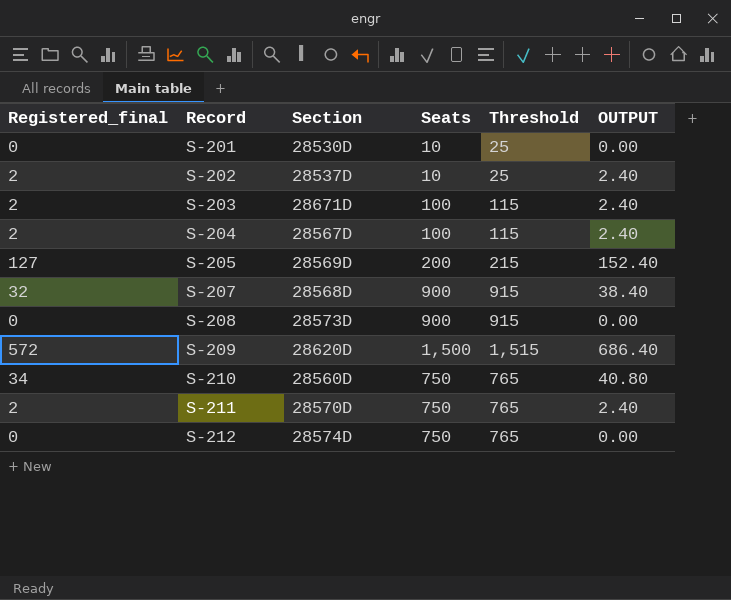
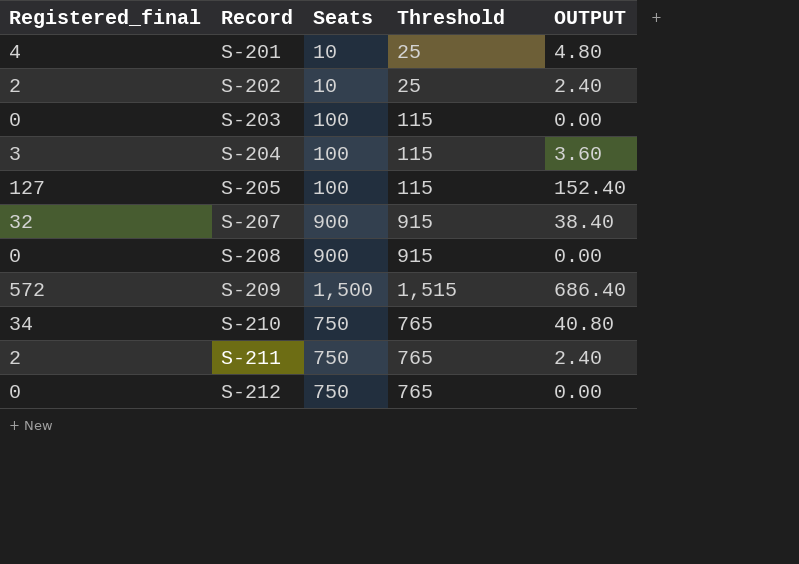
column Section | position: 3 -> none
S-201 | Registered_final: 0 -> 4
S-201 | OUTPUT: 0.00 -> 4.80
S-203 | Registered_final: 2 -> 0
S-203 | OUTPUT: 2.40 -> 0.00
S-204 | Registered_final: 2 -> 3
S-204 | OUTPUT: 2.40 -> 3.60
S-205 | Seats: 200 -> 100
S-205 | Threshold: 215 -> 115

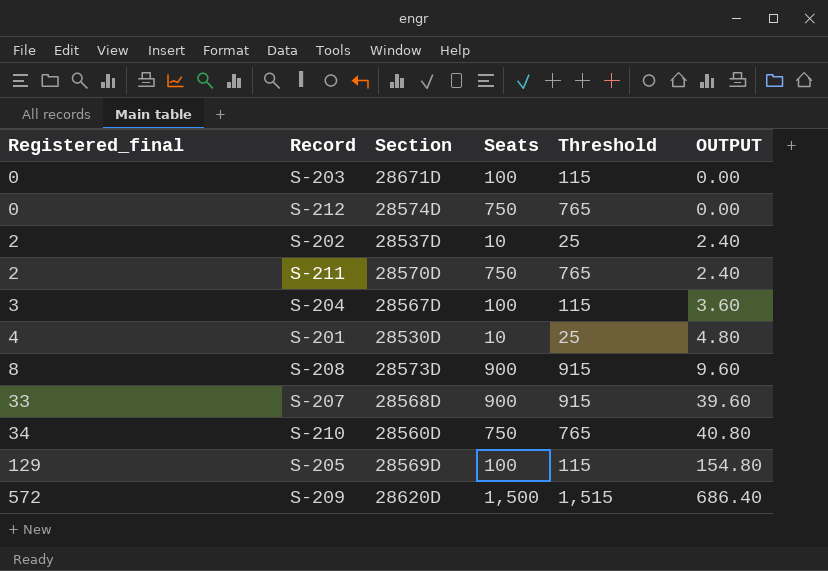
row order: Record ascending -> Registered_final ascending
column Section | position: none -> 3
S-208 | Registered_final: 0 -> 8
S-208 | OUTPUT: 0.00 -> 9.60
S-207 | Registered_final: 32 -> 33
S-207 | OUTPUT: 38.40 -> 39.60
S-205 | Registered_final: 127 -> 129
S-205 | OUTPUT: 152.40 -> 154.80

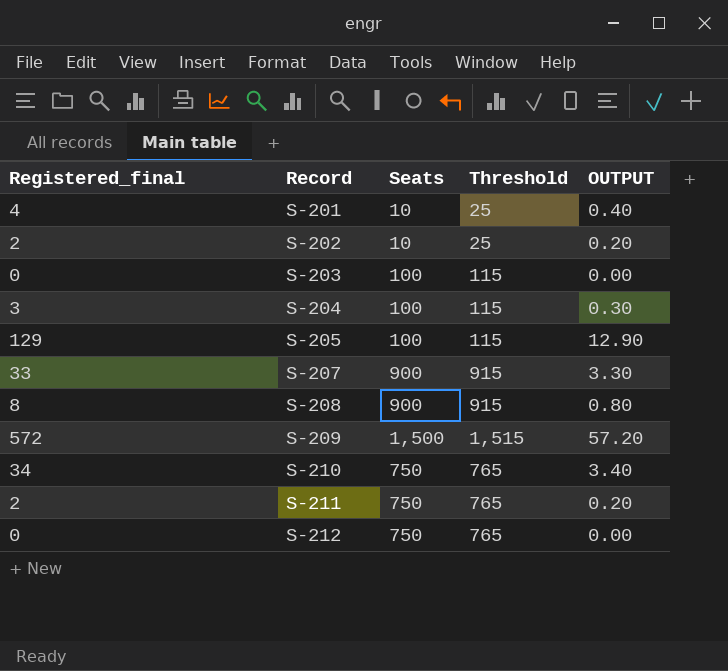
row order: Registered_final ascending -> Record ascending
column Section | position: 3 -> none
column OUTPUT | formula: [Registered_final] * 1.2 -> [Registered_final] * 0.1

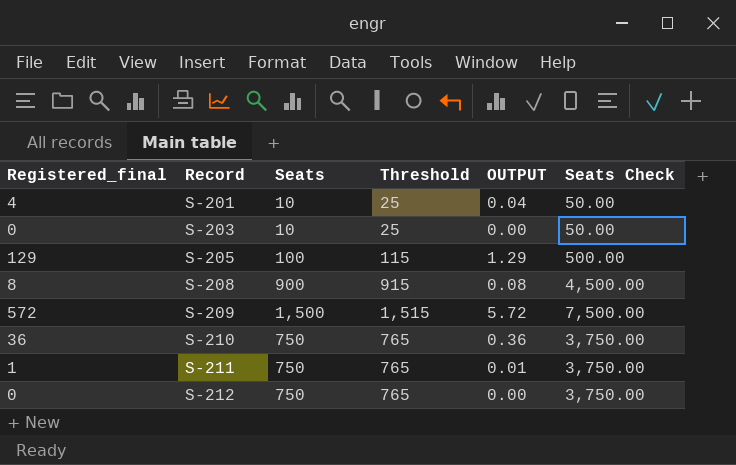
column OUTPUT | formula: [Registered_final] * 0.1 -> [Registered_final] * 0.01
column Seats Check | formula: none -> [Seats] * 5
row S-202: 2 | 10 | 25 | 0.20 -> none
row S-204: 3 | 100 | 115 | 0.30 -> none
row S-207: 33 | 900 | 915 | 3.30 -> none
S-203 | Seats: 100 -> 10
S-203 | Threshold: 115 -> 25
S-210 | Registered_final: 34 -> 36
S-211 | Registered_final: 2 -> 1

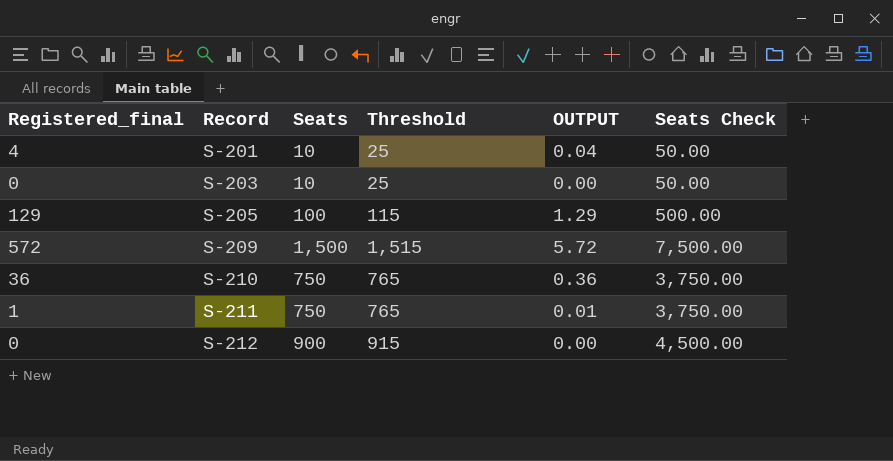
row S-208: 8 | 900 | 915 | 0.08 | 4,500.00 -> none
S-212 | Seats: 750 -> 900
S-212 | Threshold: 765 -> 915
S-212 | Seats Check: 3,750.00 -> 4,500.00

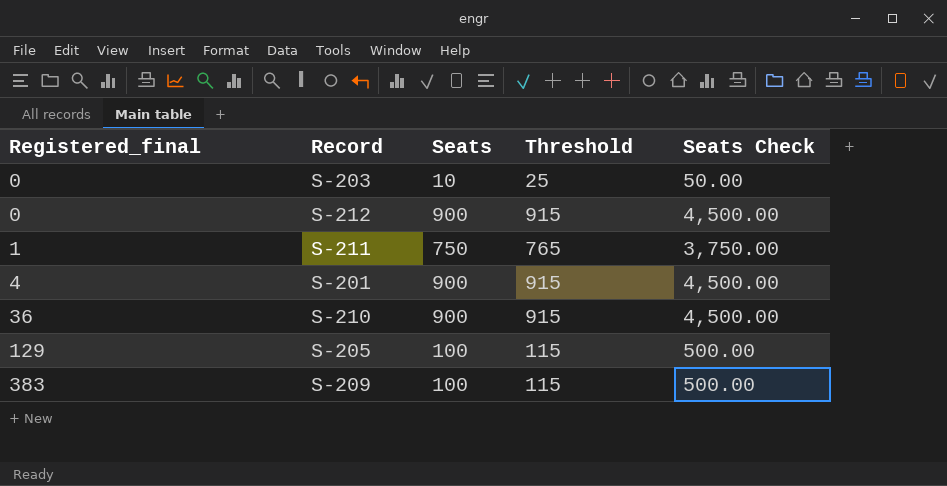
row order: Record ascending -> Registered_final ascending
column OUTPUT | formula: [Registered_final] * 0.01 -> none
S-201 | Seats: 10 -> 900
S-201 | Threshold: 25 -> 915
S-201 | Seats Check: 50.00 -> 4,500.00
S-210 | Seats: 750 -> 900
S-210 | Threshold: 765 -> 915
S-210 | Seats Check: 3,750.00 -> 4,500.00
S-209 | Registered_final: 572 -> 383
S-209 | Seats: 1,500 -> 100
S-209 | Threshold: 1,515 -> 115
S-209 | Seats Check: 7,500.00 -> 500.00

